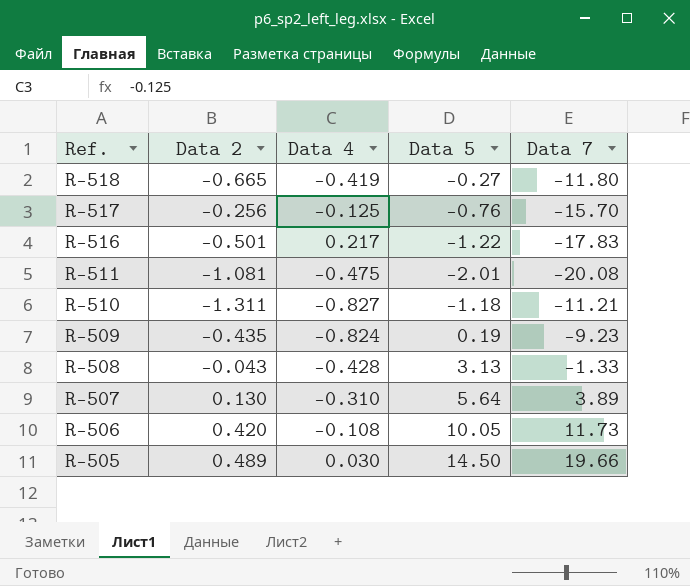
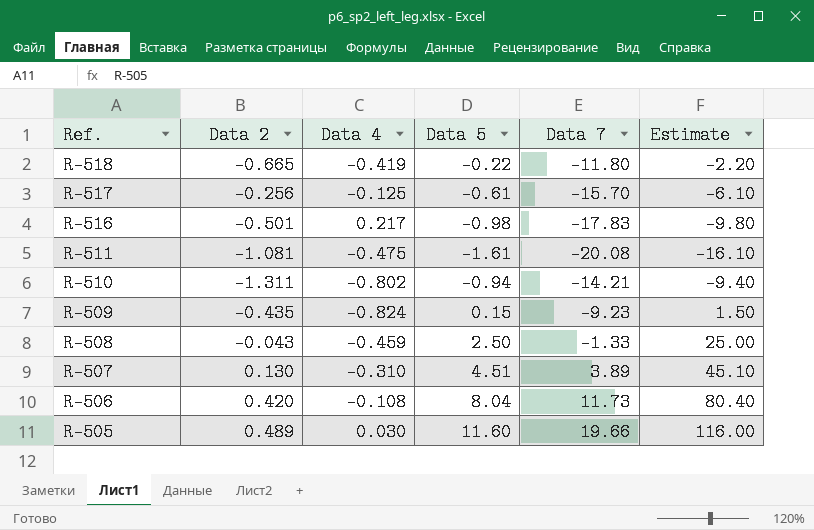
column Estimate | formula: none -> [Data 5] * 10
R-518 | Data 5: -0.27 -> -0.22
R-517 | Data 5: -0.76 -> -0.61
R-516 | Data 5: -1.22 -> -0.98
R-511 | Data 5: -2.01 -> -1.61
R-510 | Data 4: -0.827 -> -0.802
R-510 | Data 5: -1.18 -> -0.94
R-510 | Data 7: -11.21 -> -14.21
R-509 | Data 5: 0.19 -> 0.15
R-508 | Data 4: -0.428 -> -0.459
R-508 | Data 5: 3.13 -> 2.50
R-507 | Data 5: 5.64 -> 4.51
R-506 | Data 5: 10.05 -> 8.04
R-505 | Data 5: 14.50 -> 11.60

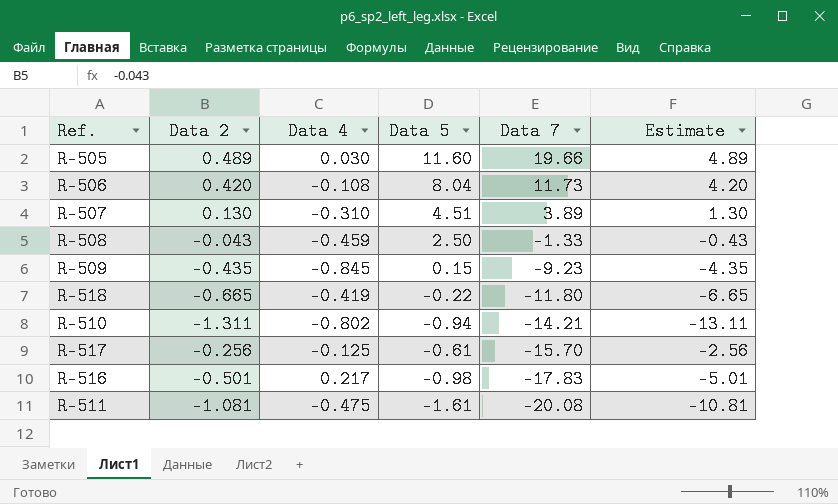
row order: Ref. descending -> Data 7 descending
column Estimate | formula: [Data 5] * 10 -> [Data 2] * 10
R-509 | Data 4: -0.824 -> -0.845

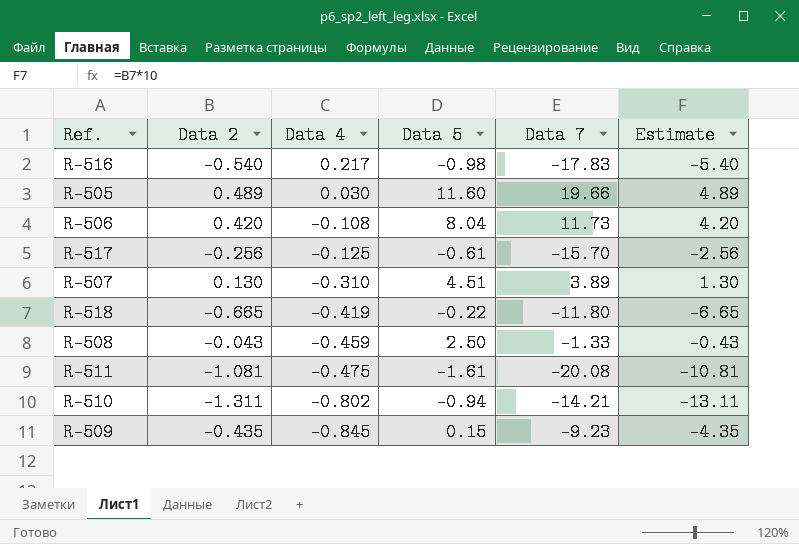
row order: Data 7 descending -> Data 4 descending
R-516 | Data 2: -0.501 -> -0.540
R-516 | Estimate: -5.01 -> -5.40

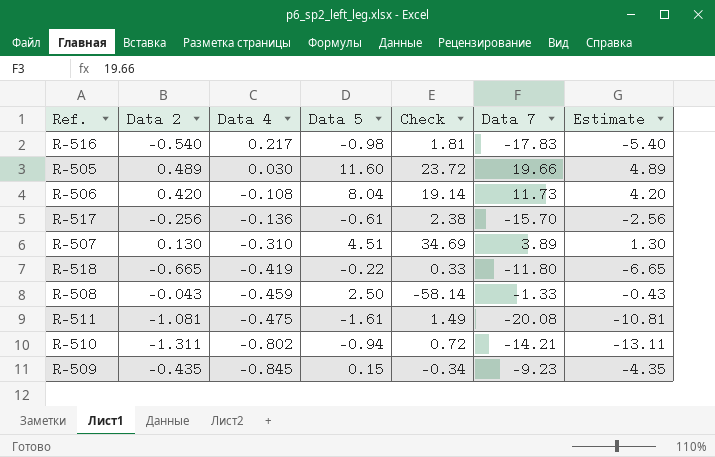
column Check | formula: none -> [Data 5] / [Data 2]
R-517 | Data 4: -0.125 -> -0.136

